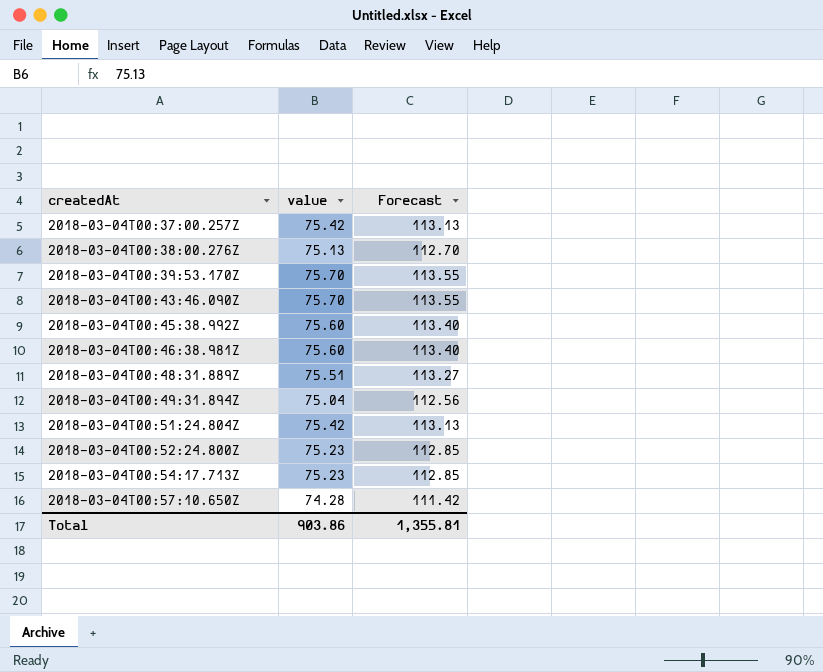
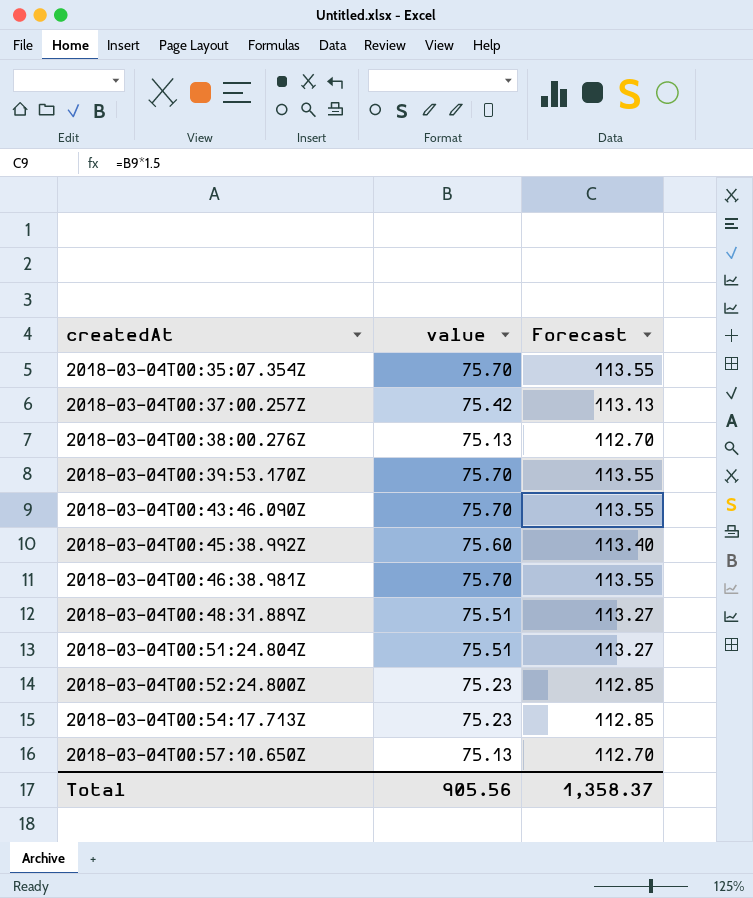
row 2018-03-04T00:49:31.894Z: 75.04 | 112.56 -> none
row 2018-03-04T00:35:07.354Z: none -> 75.70 | 113.55
2018-03-04T00:46:38.981Z | value: 75.60 -> 75.70
2018-03-04T00:46:38.981Z | Forecast: 113.40 -> 113.55
2018-03-04T00:51:24.804Z | value: 75.42 -> 75.51
2018-03-04T00:51:24.804Z | Forecast: 113.13 -> 113.27
2018-03-04T00:57:10.650Z | value: 74.28 -> 75.13
2018-03-04T00:57:10.650Z | Forecast: 111.42 -> 112.70
Total | value: 903.86 -> 905.56
Total | Forecast: 1,355.81 -> 1,358.37

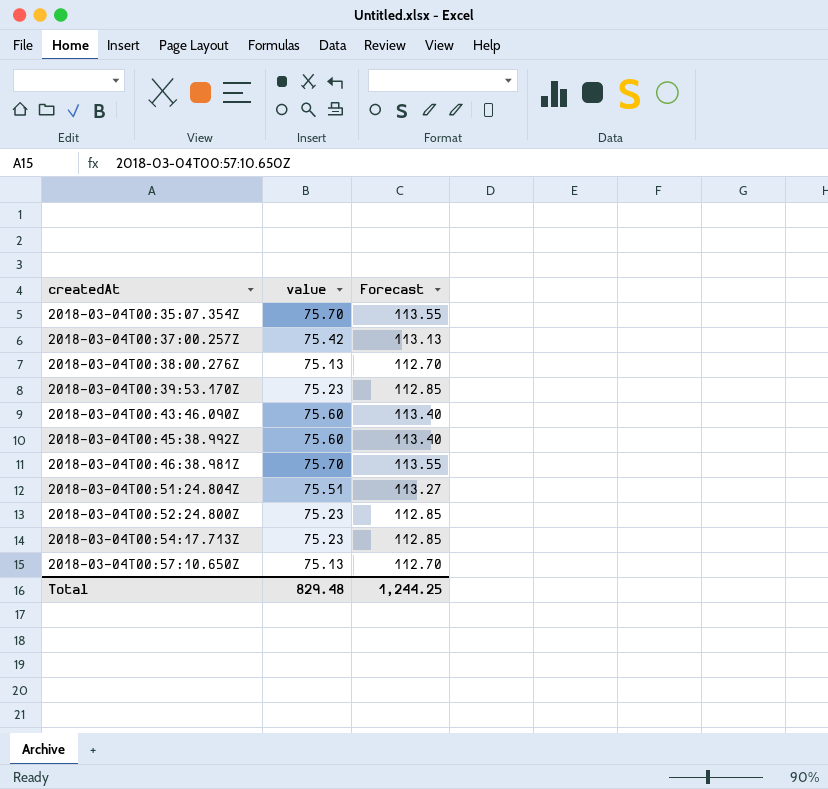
row 2018-03-04T00:48:31.889Z: 75.51 | 113.27 -> none
2018-03-04T00:39:53.170Z | value: 75.70 -> 75.23
2018-03-04T00:39:53.170Z | Forecast: 113.55 -> 112.85
2018-03-04T00:43:46.090Z | value: 75.70 -> 75.60
2018-03-04T00:43:46.090Z | Forecast: 113.55 -> 113.40
Total | value: 905.56 -> 829.48
Total | Forecast: 1,358.37 -> 1,244.25

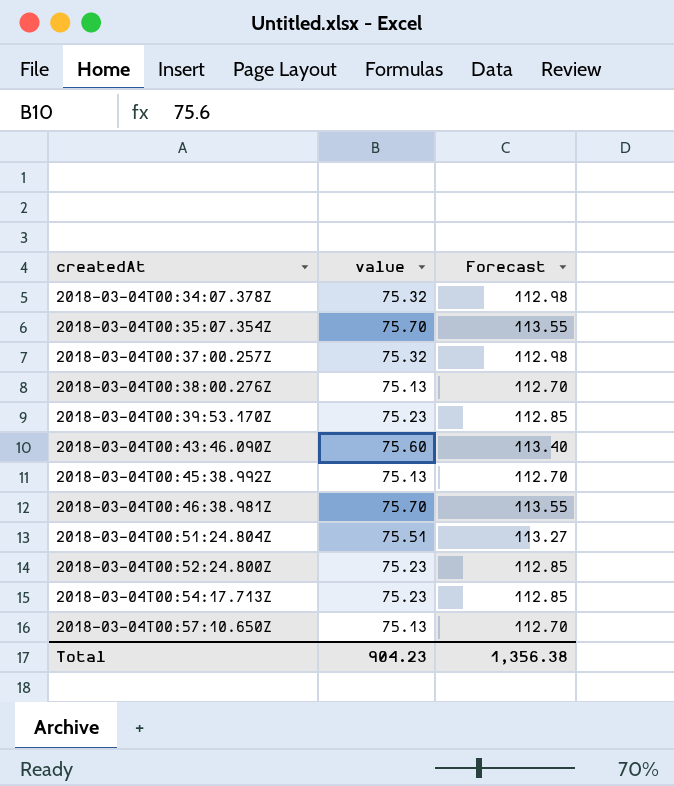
row 2018-03-04T00:34:07.378Z: none -> 75.32 | 112.98
2018-03-04T00:37:00.257Z | value: 75.42 -> 75.32
2018-03-04T00:37:00.257Z | Forecast: 113.13 -> 112.98
2018-03-04T00:45:38.992Z | value: 75.60 -> 75.13
2018-03-04T00:45:38.992Z | Forecast: 113.40 -> 112.70
Total | value: 829.48 -> 904.23
Total | Forecast: 1,244.25 -> 1,356.38

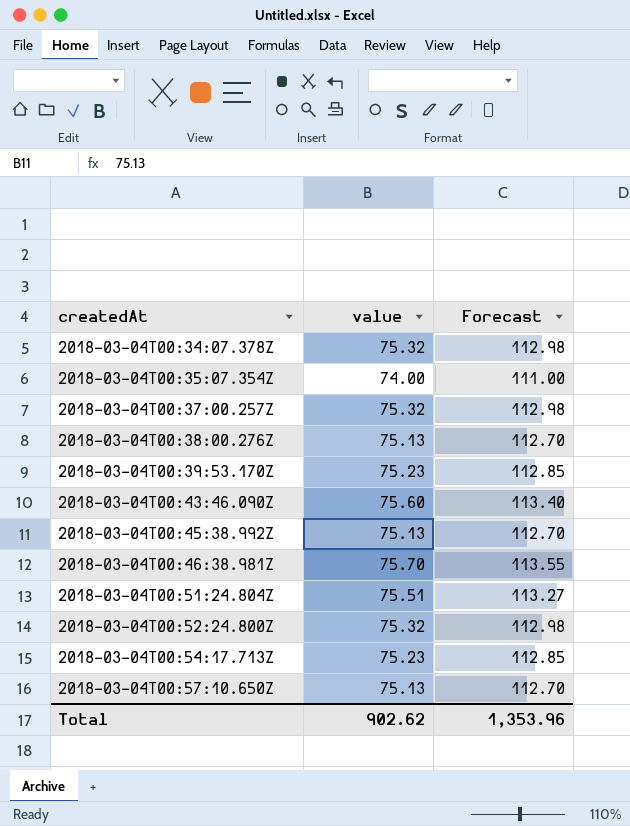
2018-03-04T00:35:07.354Z | value: 75.70 -> 74.00
2018-03-04T00:35:07.354Z | Forecast: 113.55 -> 111.00
2018-03-04T00:52:24.800Z | value: 75.23 -> 75.32
2018-03-04T00:52:24.800Z | Forecast: 112.85 -> 112.98
Total | value: 904.23 -> 902.62
Total | Forecast: 1,356.38 -> 1,353.96

